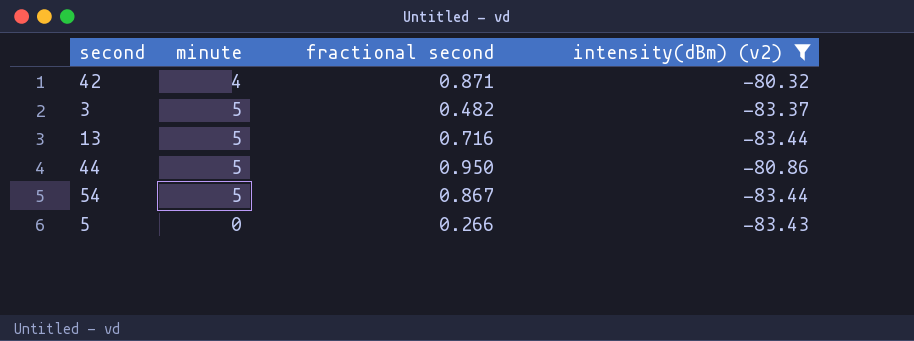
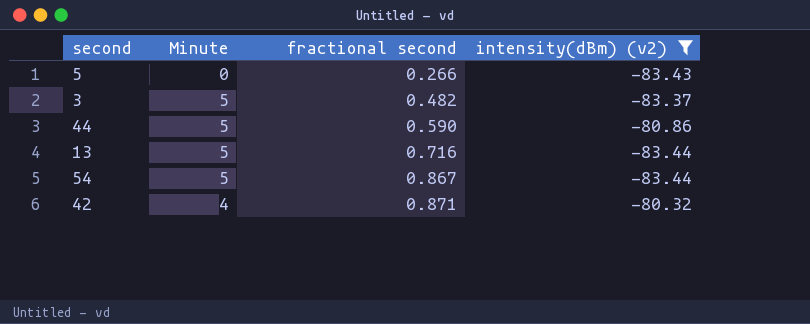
row order: none -> fractional second ascending
column name: minute -> Minute
44 | fractional second: 0.950 -> 0.590

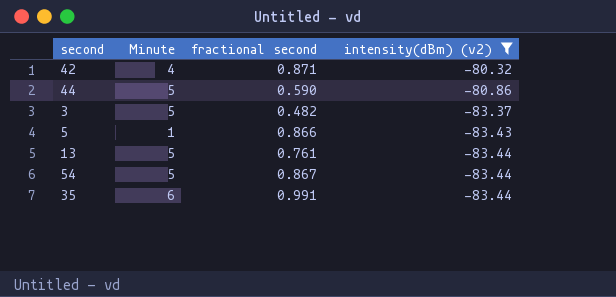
row order: fractional second ascending -> intensity(dBm) (v2) descending
5 | Minute: 0 -> 1
5 | fractional second: 0.266 -> 0.866
13 | fractional second: 0.716 -> 0.761
row 35: none -> 6 | 0.991 | -83.44

